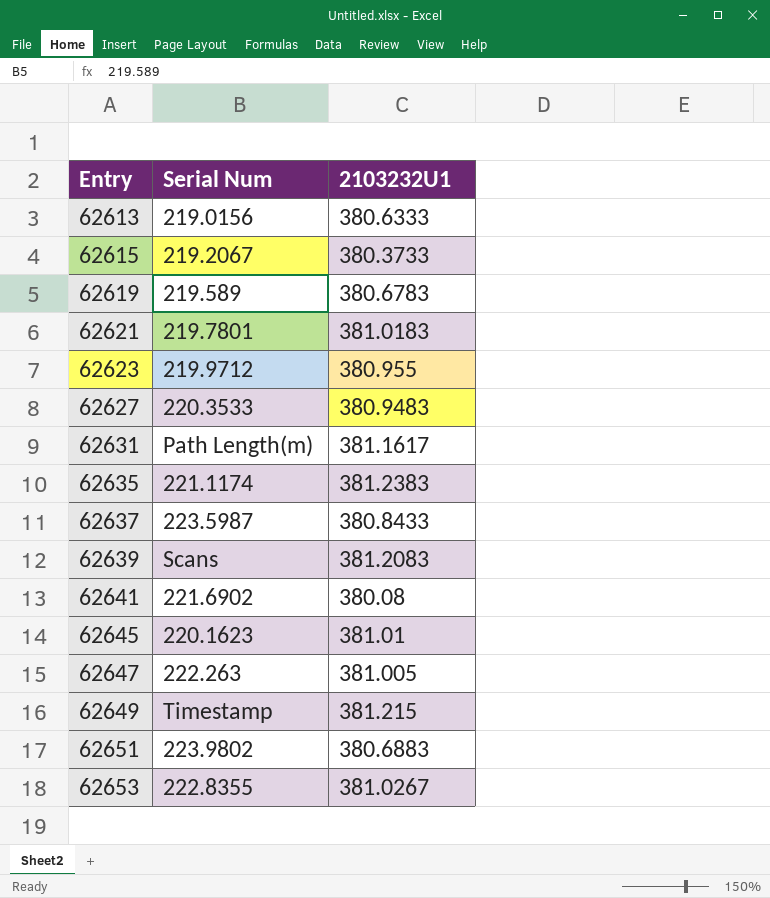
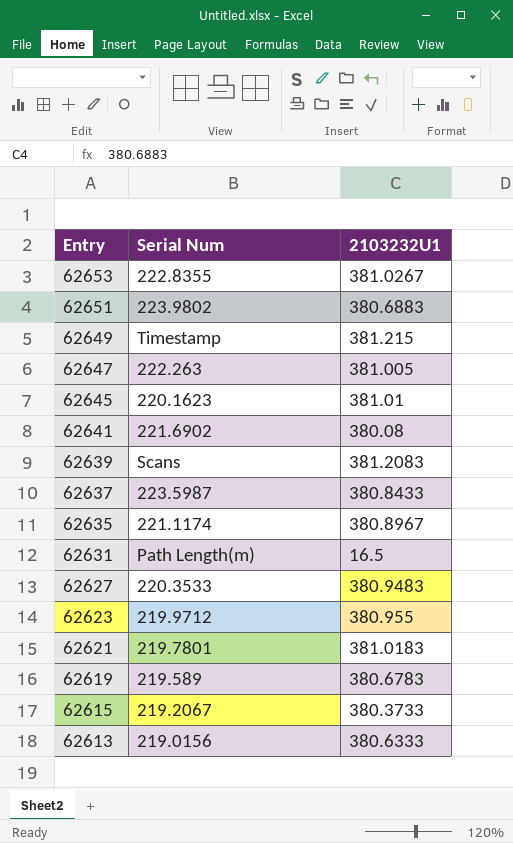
row order: Entry ascending -> Entry descending
62635 | 2103232U1: 381.2383 -> 380.8967
62631 | 2103232U1: 381.1617 -> 16.5

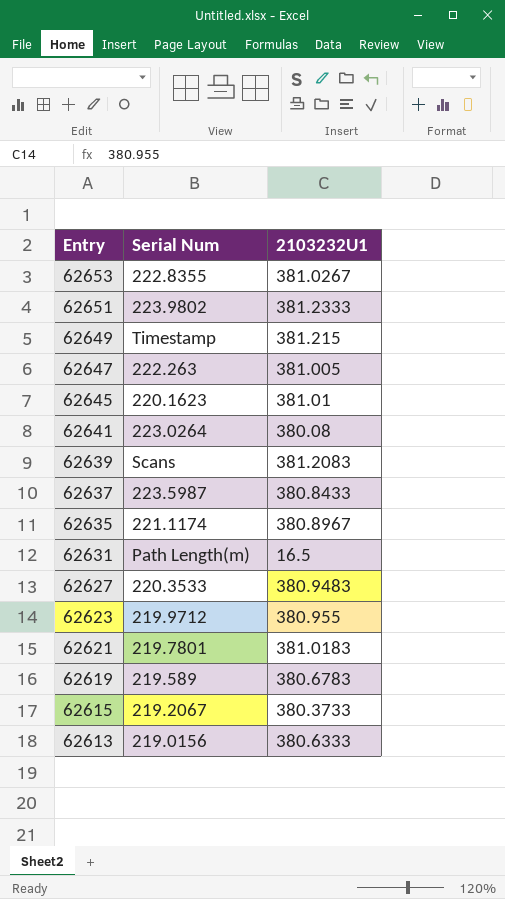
62651 | 2103232U1: 380.6883 -> 381.2333
62641 | Serial Num: 221.6902 -> 223.0264

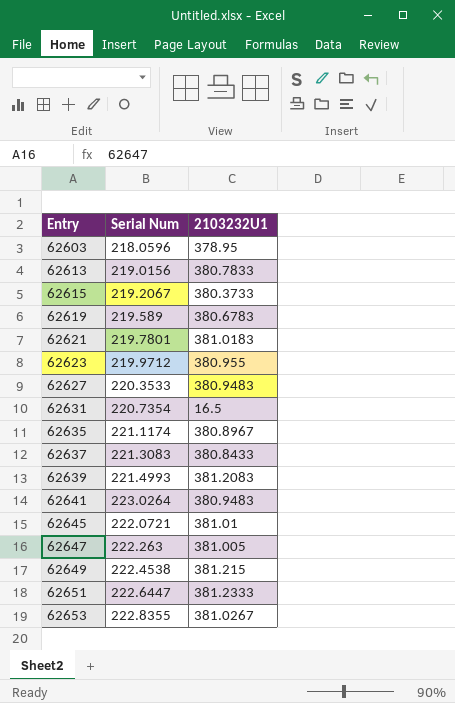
row order: Entry descending -> Entry ascending
row 62603: none -> 218.0596 | 378.95
62613 | 2103232U1: 380.6333 -> 380.7833
62631 | Serial Num: Path Length(m) -> 220.7354
62637 | Serial Num: 223.5987 -> 221.3083
62639 | Serial Num: Scans -> 221.4993
62641 | 2103232U1: 380.08 -> 380.9483
62645 | Serial Num: 220.1623 -> 222.0721
62649 | Serial Num: Timestamp -> 222.4538
62651 | Serial Num: 223.9802 -> 222.6447

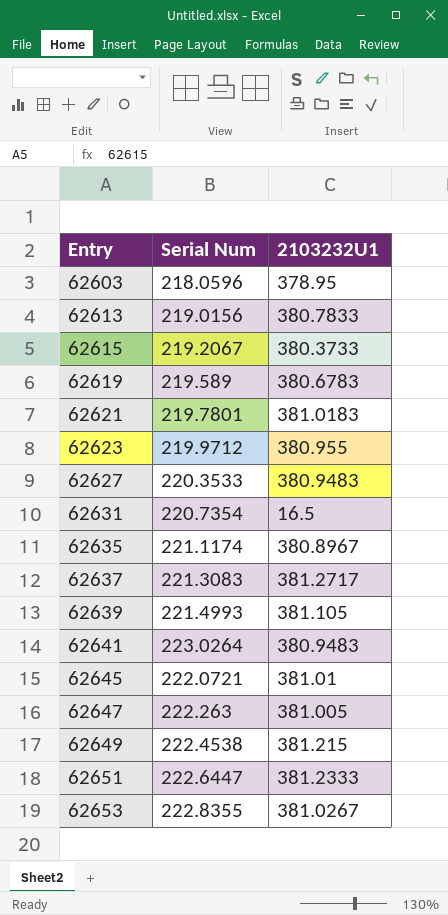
62637 | 2103232U1: 380.8433 -> 381.2717
62639 | 2103232U1: 381.2083 -> 381.105

